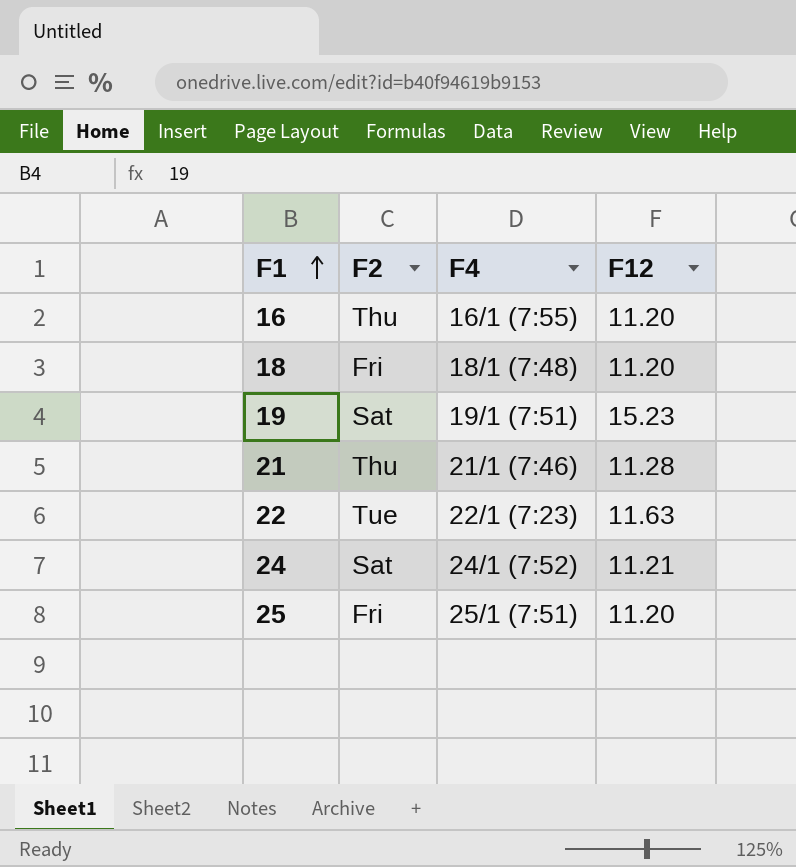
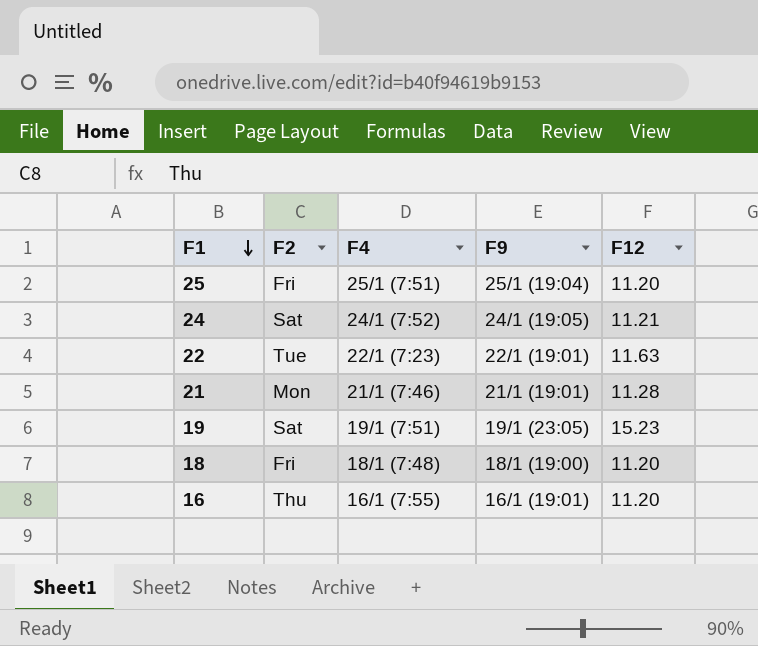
row order: F1 ascending -> F1 descending
column F9 | position: none -> 4
21 | F2: Thu -> Mon

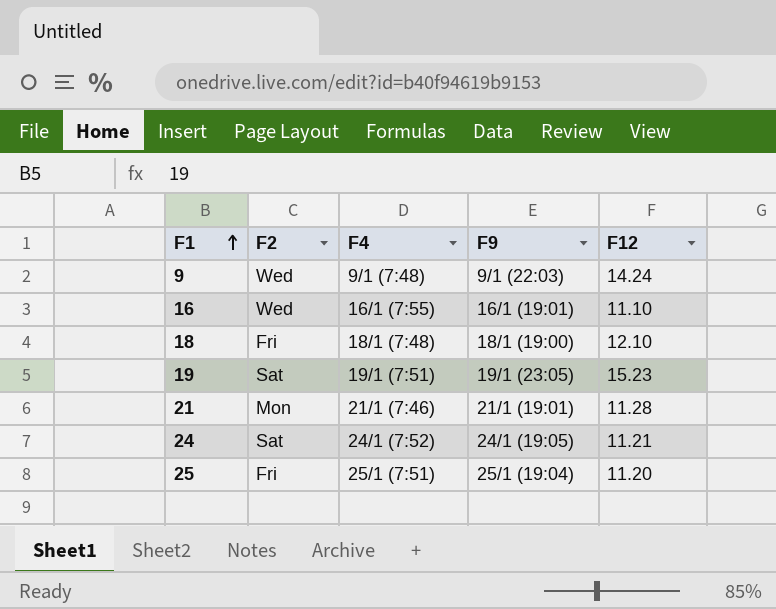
row order: F1 descending -> F1 ascending
row 22: Tue | 22/1 (7:23) | 22/1 (19:01) | 11.63 -> none
row 9: none -> Wed | 9/1 (7:48) | 9/1 (22:03) | 14.24
16 | F2: Thu -> Wed
16 | F12: 11.20 -> 11.10
18 | F12: 11.20 -> 12.10

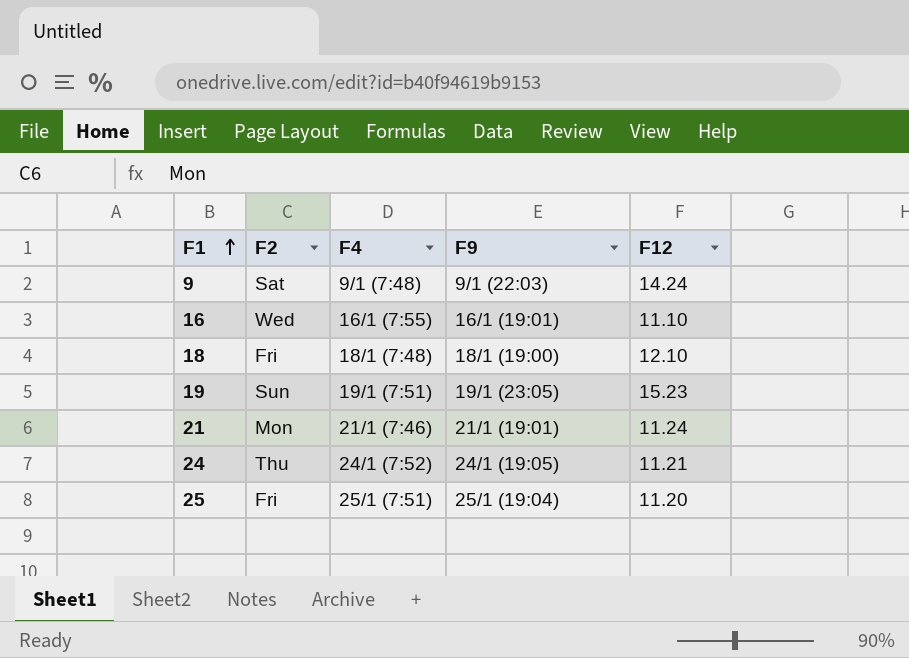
9 | F2: Wed -> Sat
19 | F2: Sat -> Sun
21 | F12: 11.28 -> 11.24
24 | F2: Sat -> Thu

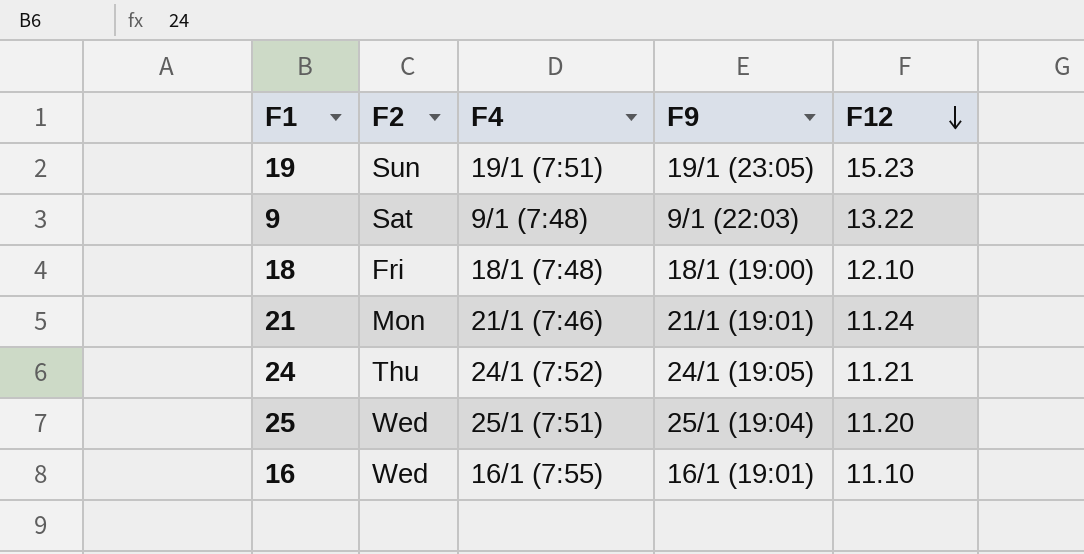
row order: F1 ascending -> F12 descending
9 | F12: 14.24 -> 13.22
25 | F2: Fri -> Wed

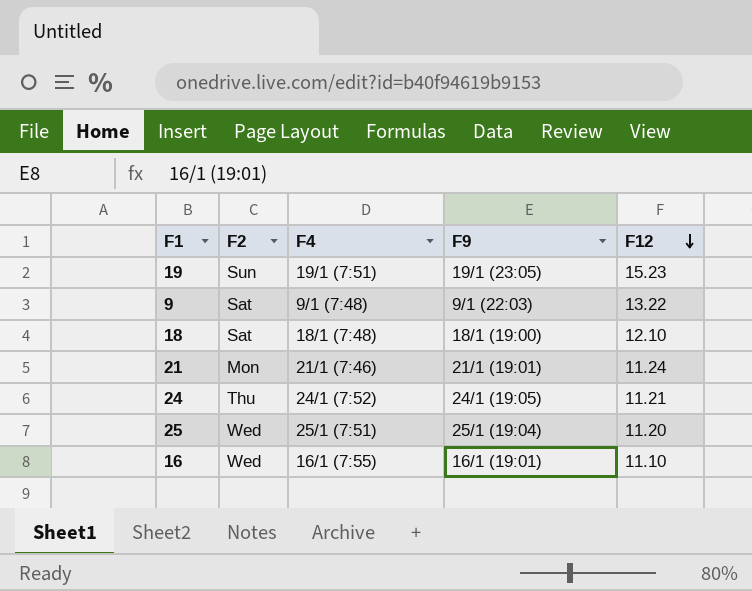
18 | F2: Fri -> Sat

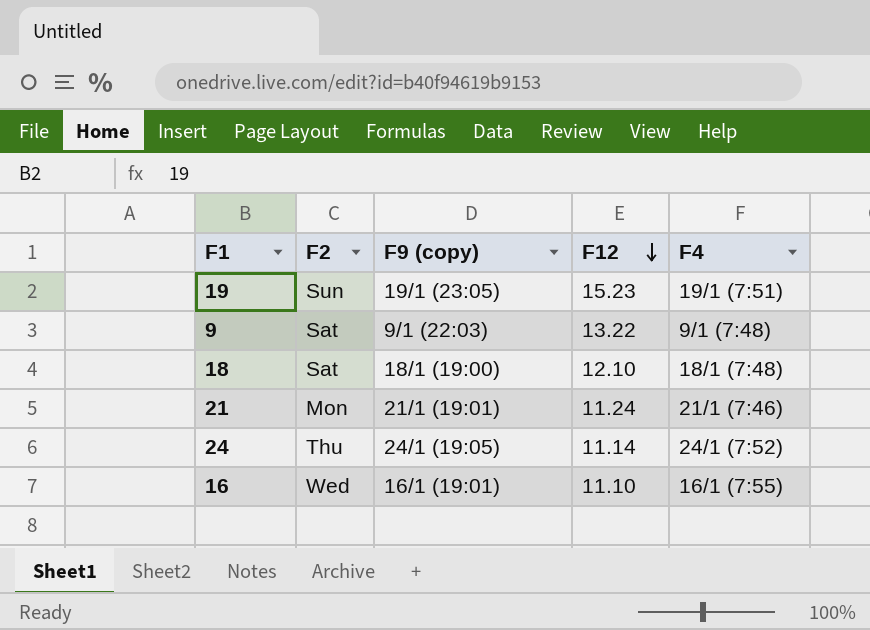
column name: F9 -> F9 (copy)
column F4 | position: 3 -> 5
row 25: Wed | 25/1 (7:51) | 25/1 (19:04) | 11.20 -> none
24 | F12: 11.21 -> 11.14

